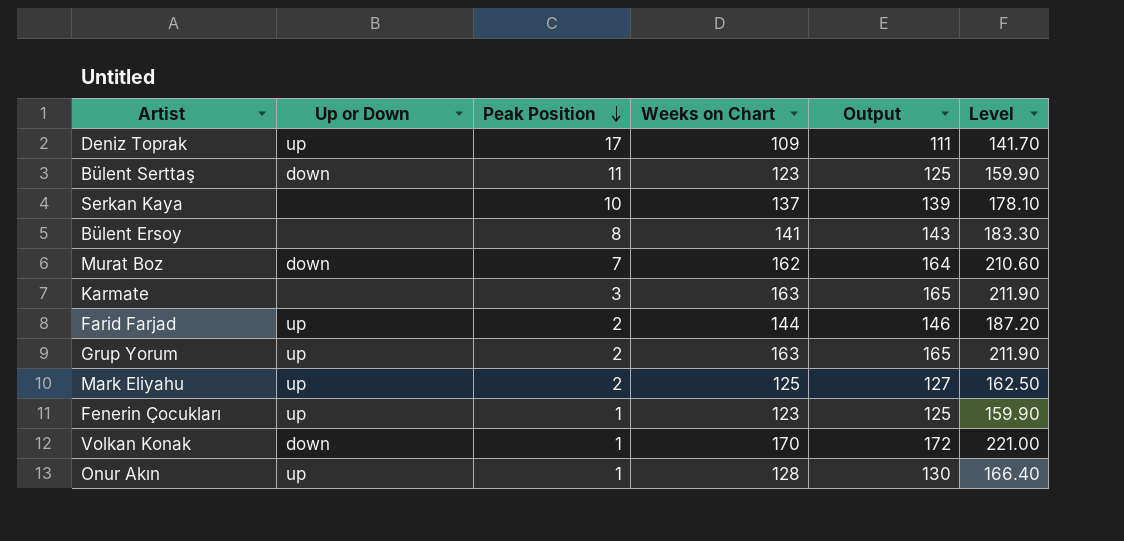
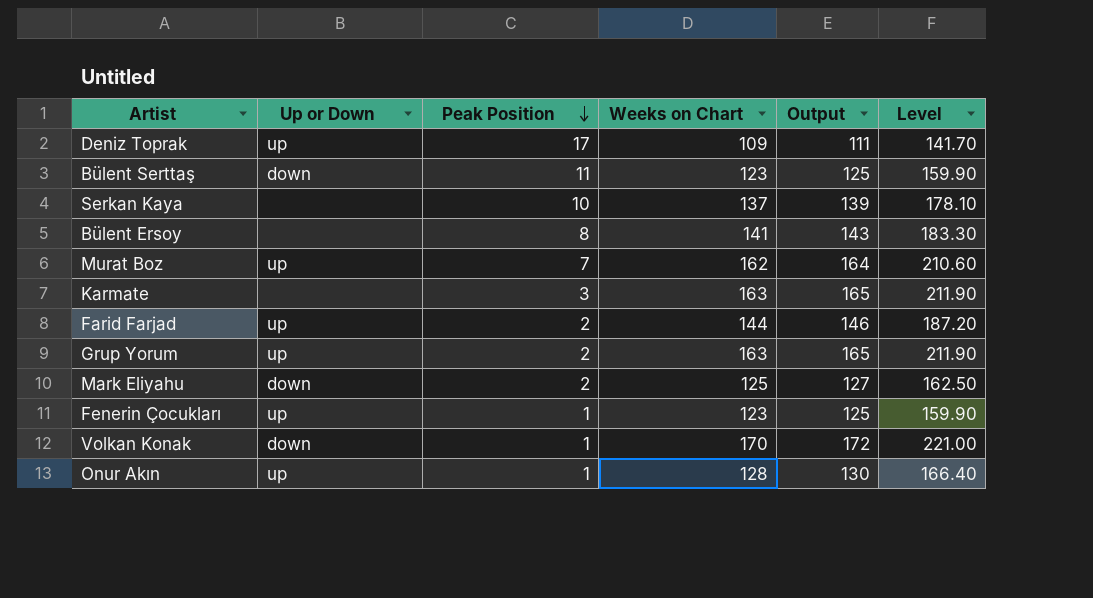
Murat Boz | Up or Down: down -> up
Mark Eliyahu | Up or Down: up -> down

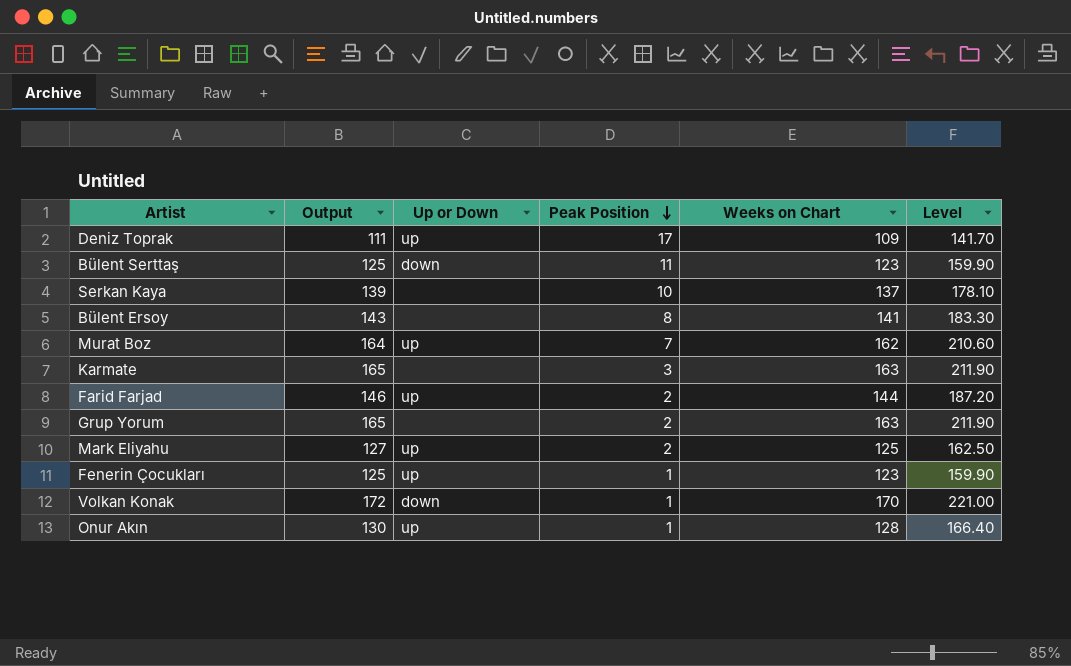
column Output | position: 5 -> 2
Grup Yorum | Up or Down: up -> none
Mark Eliyahu | Up or Down: down -> up

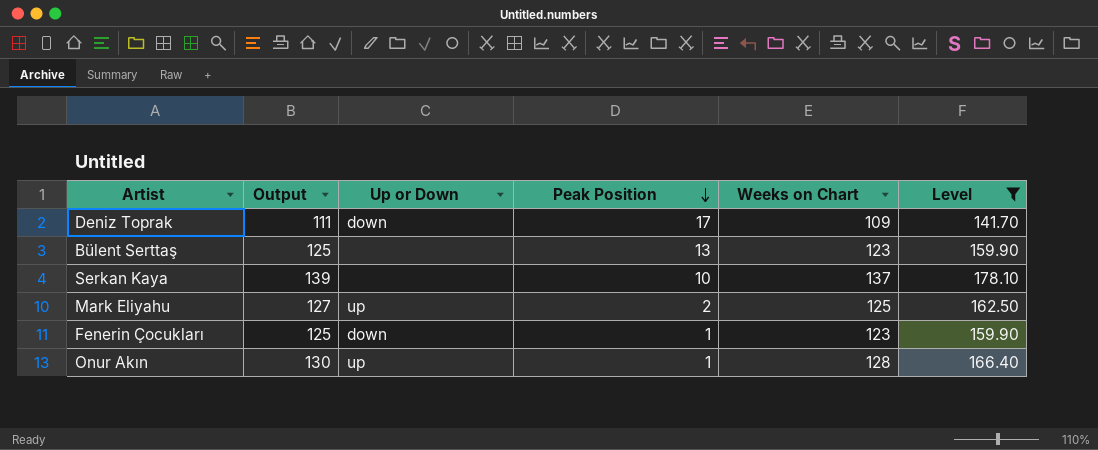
filter: none -> Level <= 178.10
Deniz Toprak | Up or Down: up -> down
Bülent Serttaş | Up or Down: down -> none
Bülent Serttaş | Peak Position: 11 -> 13
Fenerin Çocukları | Up or Down: up -> down

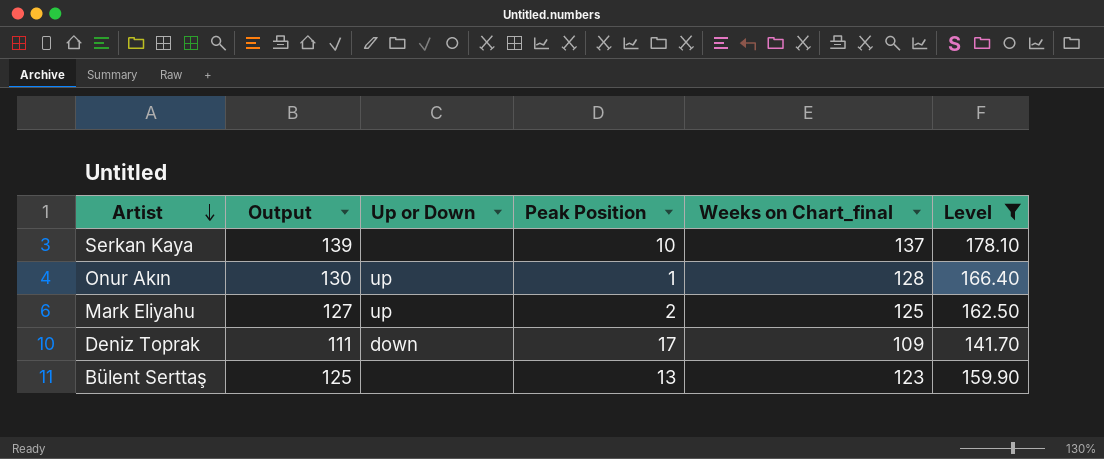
row order: Peak Position descending -> Artist descending
column name: Weeks on Chart -> Weeks on Chart_final
row Fenerin Çocukları: 125 | down | 1 | 123 | 159.90 -> none

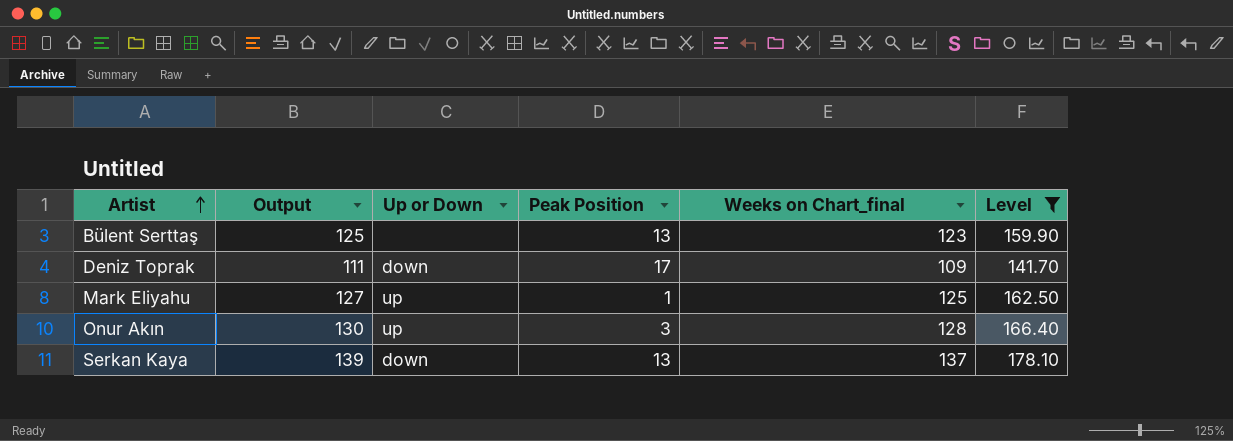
row order: Artist descending -> Artist ascending
Mark Eliyahu | Peak Position: 2 -> 1
Onur Akın | Peak Position: 1 -> 3
Serkan Kaya | Up or Down: none -> down
Serkan Kaya | Peak Position: 10 -> 13

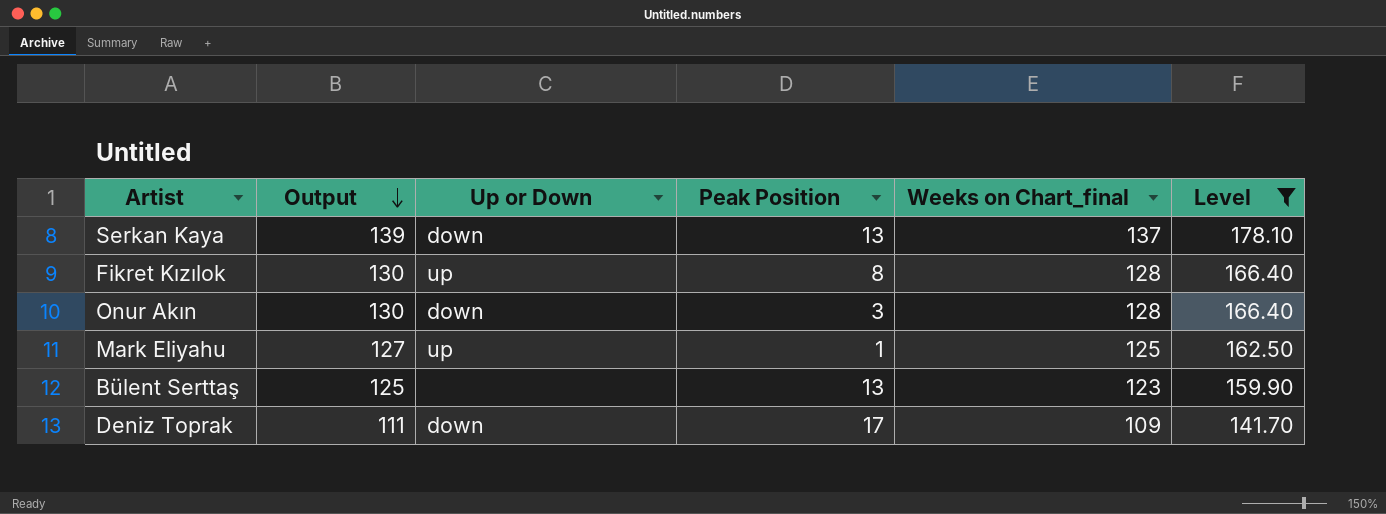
row order: Artist ascending -> Output descending
row Fikret Kızılok: none -> 130 | up | 8 | 128 | 166.40
Onur Akın | Up or Down: up -> down

